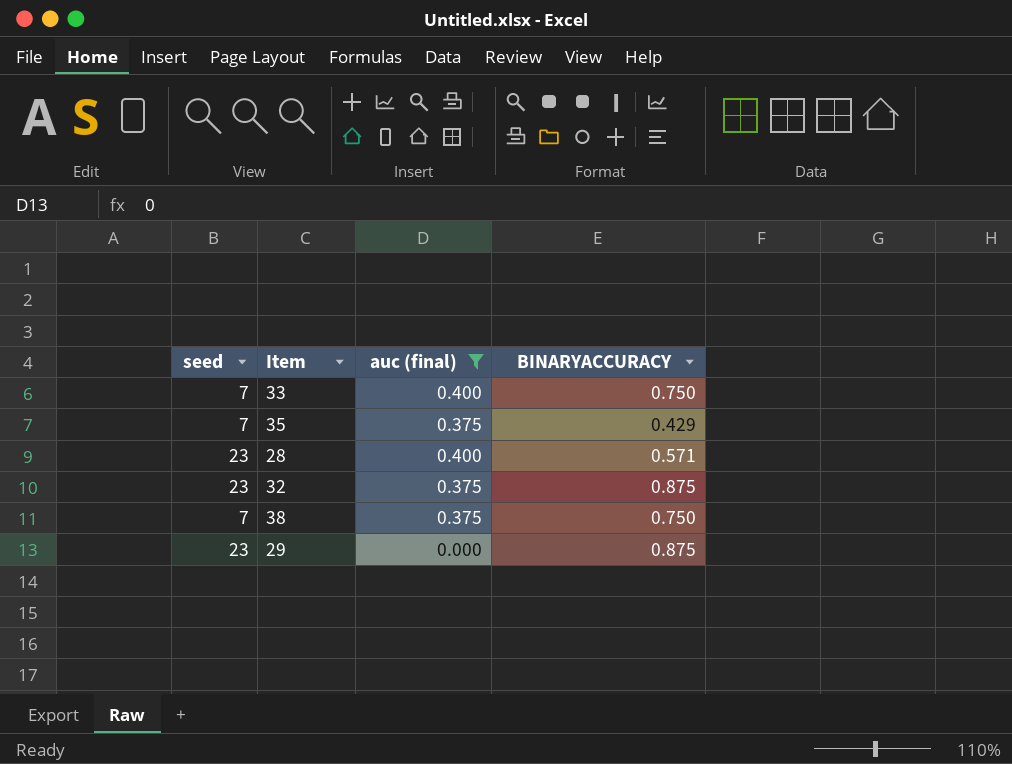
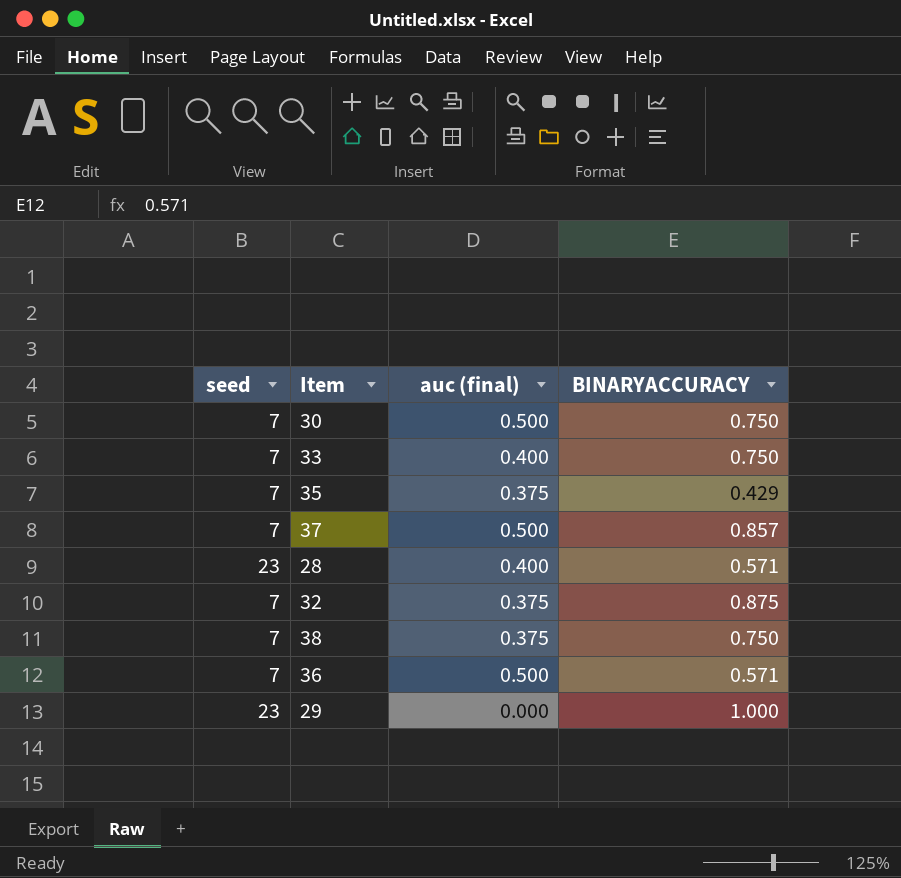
filter: auc (final) != 0.500 -> none
32 | seed: 23 -> 7
29 | BINARYACCURACY: 0.875 -> 1.000

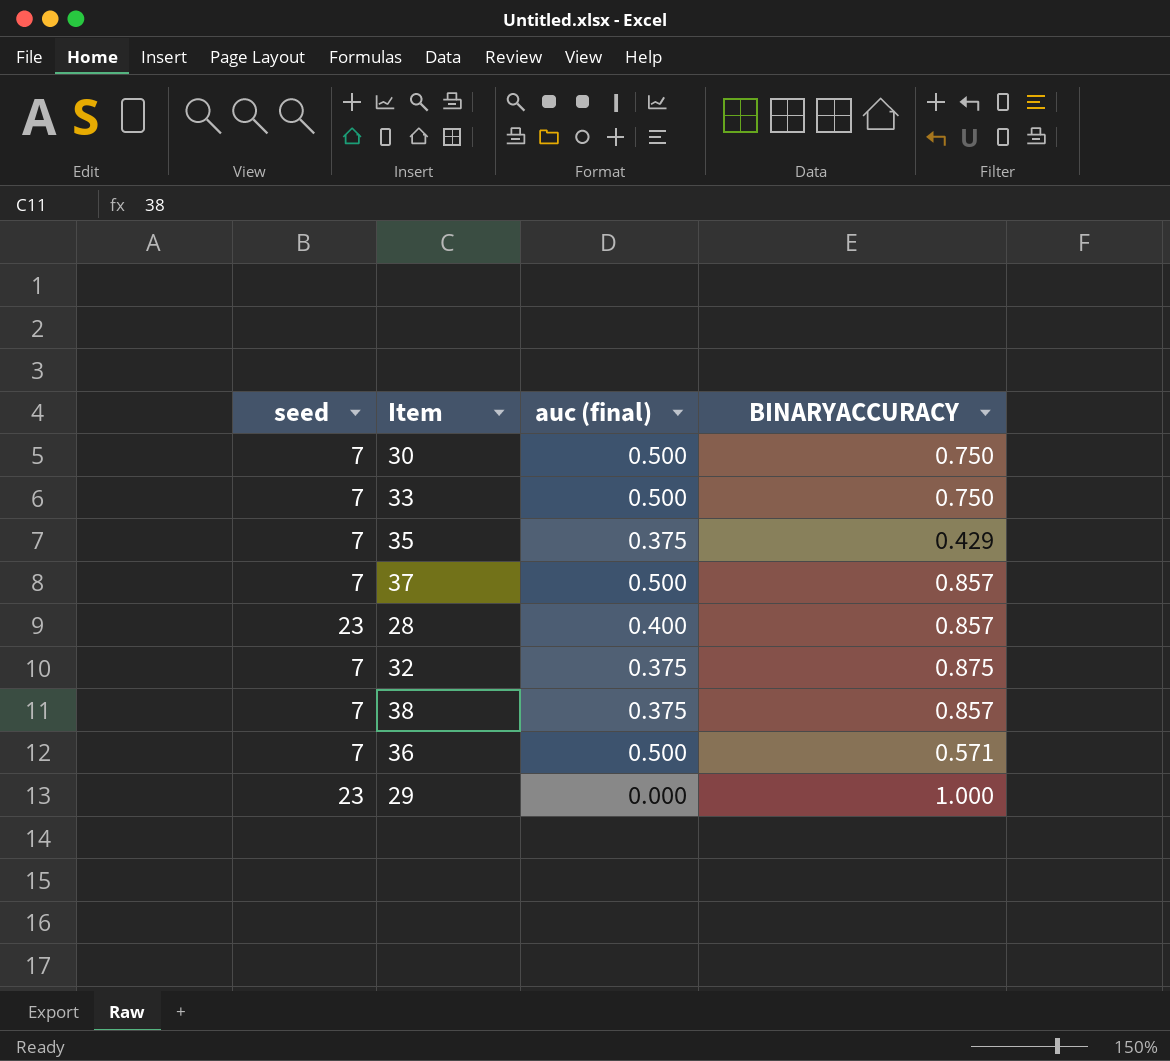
33 | auc (final): 0.400 -> 0.500
28 | BINARYACCURACY: 0.571 -> 0.857
38 | BINARYACCURACY: 0.750 -> 0.857

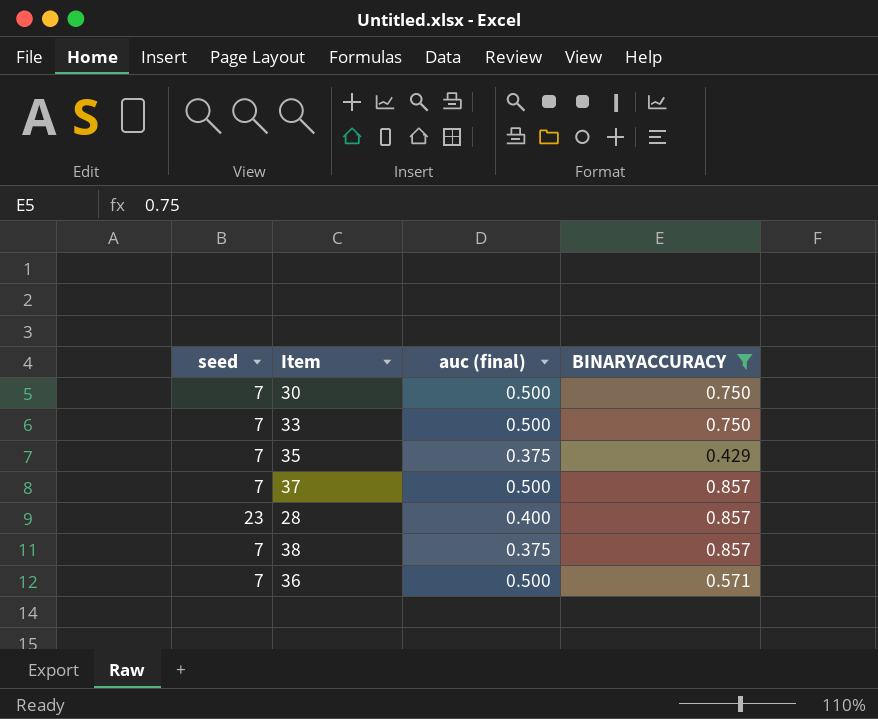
filter: none -> BINARYACCURACY <= 0.857

